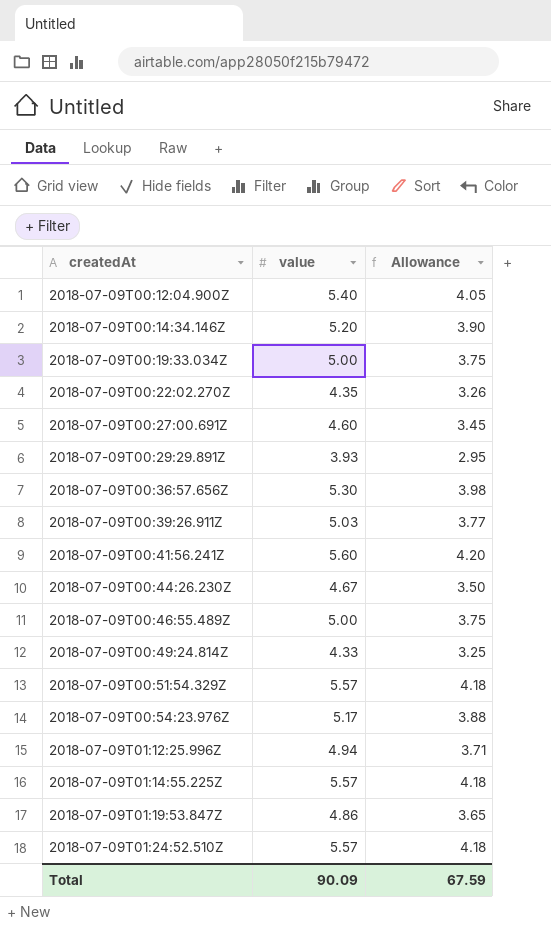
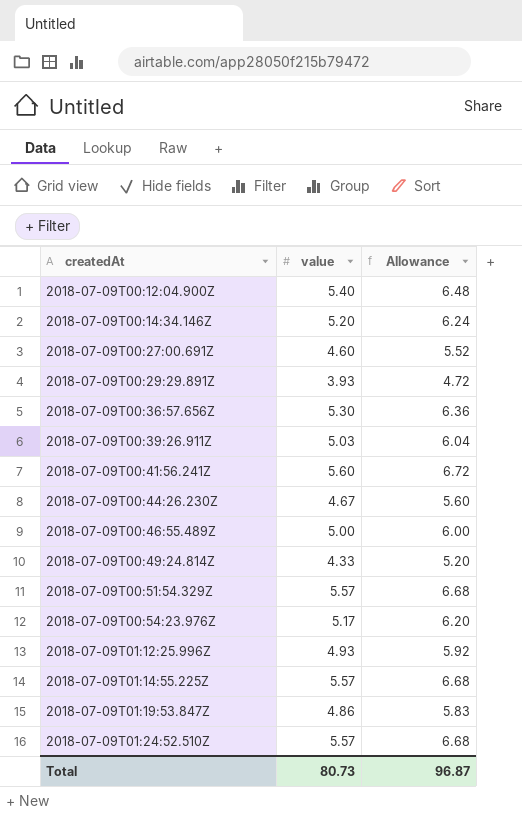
column Allowance | formula: [value] * 0.75 -> [value] * 1.2
row 2018-07-09T00:19:33.034Z: 5.00 | 3.75 -> none
row 2018-07-09T00:22:02.270Z: 4.35 | 3.26 -> none
2018-07-09T01:12:25.996Z | value: 4.94 -> 4.93
Total | value: 90.09 -> 80.73
Total | Allowance: 67.59 -> 96.87

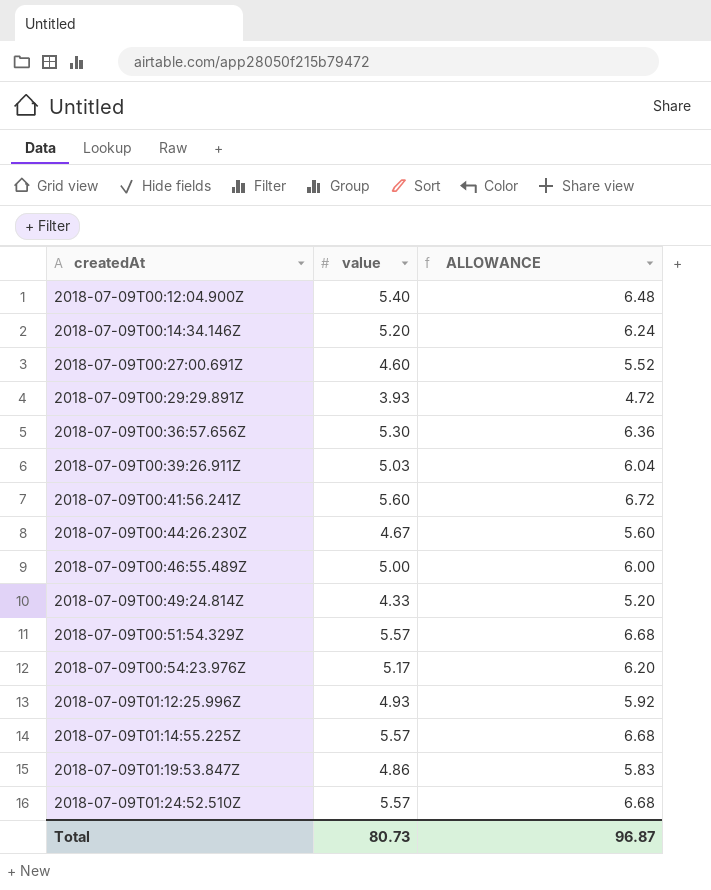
column name: Allowance -> ALLOWANCE

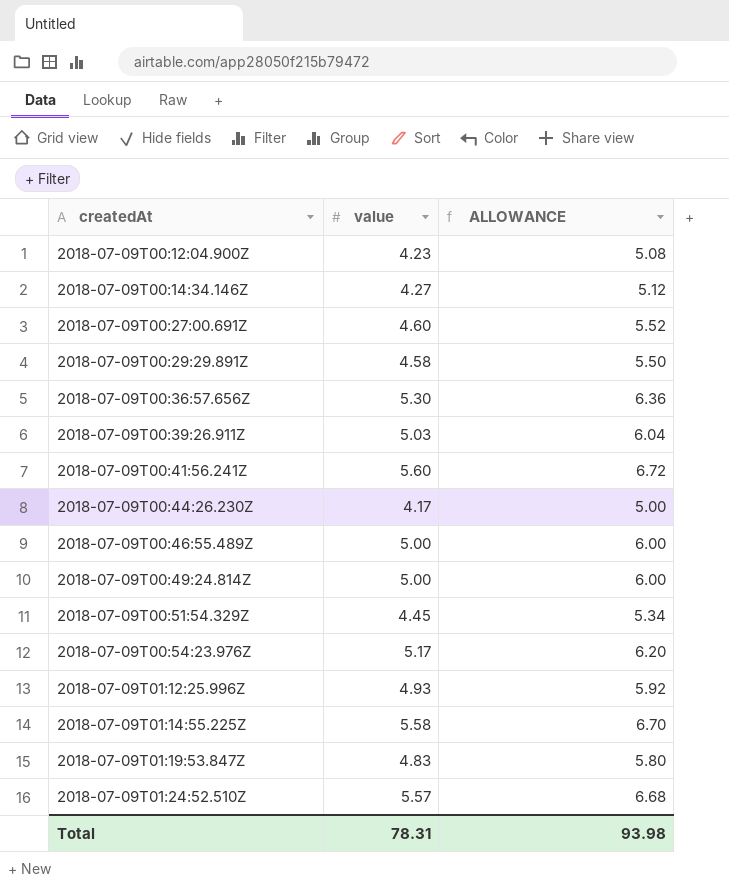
2018-07-09T00:12:04.900Z | value: 5.40 -> 4.23
2018-07-09T00:12:04.900Z | ALLOWANCE: 6.48 -> 5.08
2018-07-09T00:14:34.146Z | value: 5.20 -> 4.27
2018-07-09T00:14:34.146Z | ALLOWANCE: 6.24 -> 5.12
2018-07-09T00:29:29.891Z | value: 3.93 -> 4.58
2018-07-09T00:29:29.891Z | ALLOWANCE: 4.72 -> 5.50
2018-07-09T00:44:26.230Z | value: 4.67 -> 4.17
2018-07-09T00:44:26.230Z | ALLOWANCE: 5.60 -> 5.00
2018-07-09T00:49:24.814Z | value: 4.33 -> 5.00
2018-07-09T00:49:24.814Z | ALLOWANCE: 5.20 -> 6.00
2018-07-09T00:51:54.329Z | value: 5.57 -> 4.45
2018-07-09T00:51:54.329Z | ALLOWANCE: 6.68 -> 5.34
2018-07-09T01:14:55.225Z | value: 5.57 -> 5.58
2018-07-09T01:14:55.225Z | ALLOWANCE: 6.68 -> 6.70
2018-07-09T01:19:53.847Z | value: 4.86 -> 4.83
2018-07-09T01:19:53.847Z | ALLOWANCE: 5.83 -> 5.80
Total | value: 80.73 -> 78.31
Total | ALLOWANCE: 96.87 -> 93.98

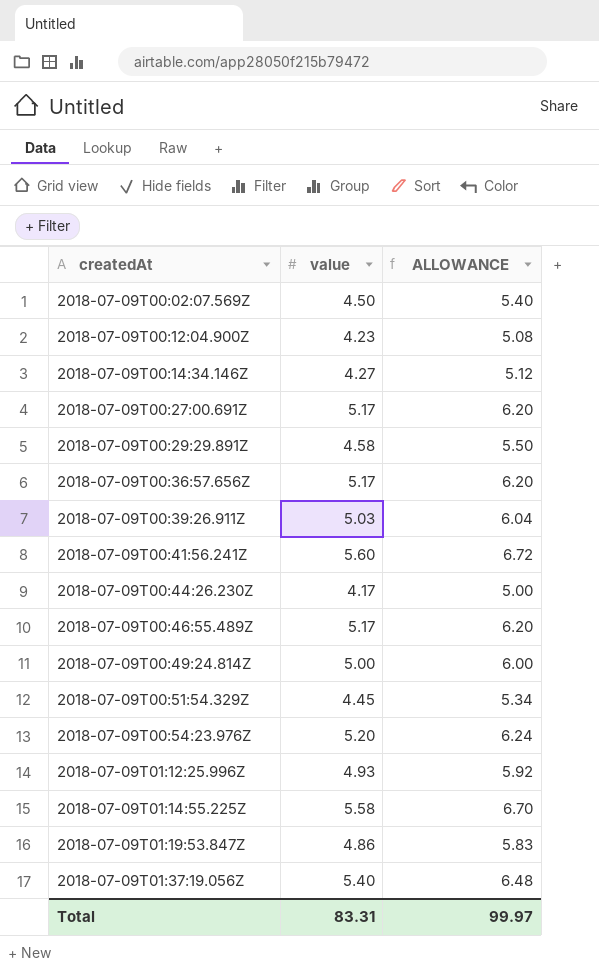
row 2018-07-09T01:24:52.510Z: 5.57 | 6.68 -> none
row 2018-07-09T00:02:07.569Z: none -> 4.50 | 5.40
2018-07-09T00:27:00.691Z | value: 4.60 -> 5.17
2018-07-09T00:27:00.691Z | ALLOWANCE: 5.52 -> 6.20
2018-07-09T00:36:57.656Z | value: 5.30 -> 5.17
2018-07-09T00:36:57.656Z | ALLOWANCE: 6.36 -> 6.20
2018-07-09T00:46:55.489Z | value: 5.00 -> 5.17
2018-07-09T00:46:55.489Z | ALLOWANCE: 6.00 -> 6.20
2018-07-09T00:54:23.976Z | value: 5.17 -> 5.20
2018-07-09T00:54:23.976Z | ALLOWANCE: 6.20 -> 6.24
2018-07-09T01:19:53.847Z | value: 4.83 -> 4.86
2018-07-09T01:19:53.847Z | ALLOWANCE: 5.80 -> 5.83
row 2018-07-09T01:37:19.056Z: none -> 5.40 | 6.48
Total | value: 78.31 -> 83.31
Total | ALLOWANCE: 93.98 -> 99.97

